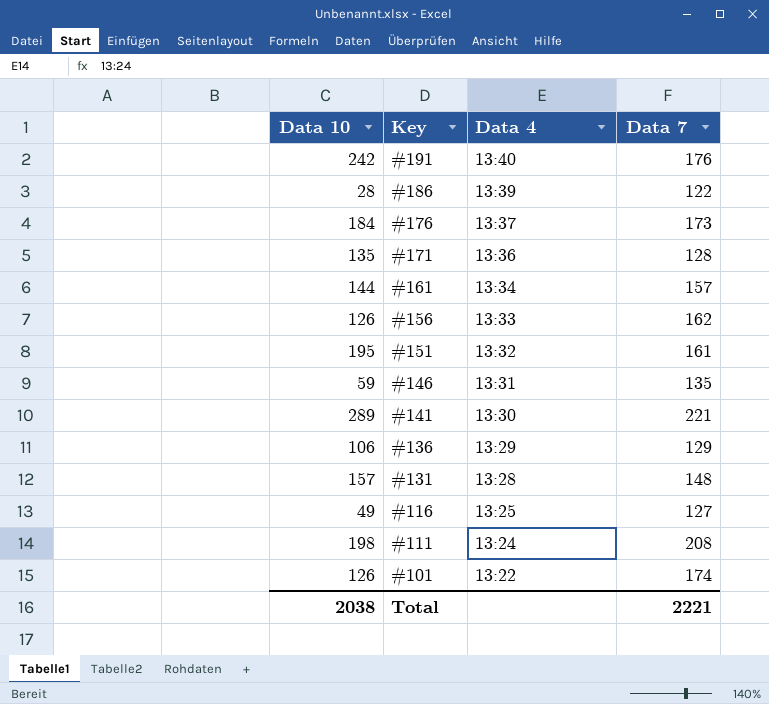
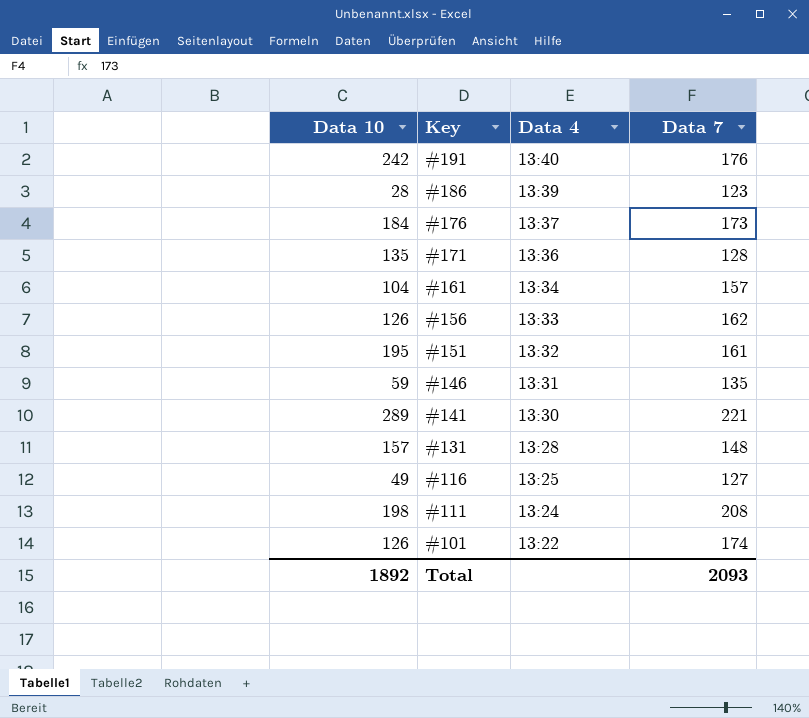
row #136: 106 | 13:29 | 129 -> none
#186 | Data 7: 122 -> 123
#161 | Data 10: 144 -> 104
Total | Data 10: 2038 -> 1892
Total | Data 7: 2221 -> 2093

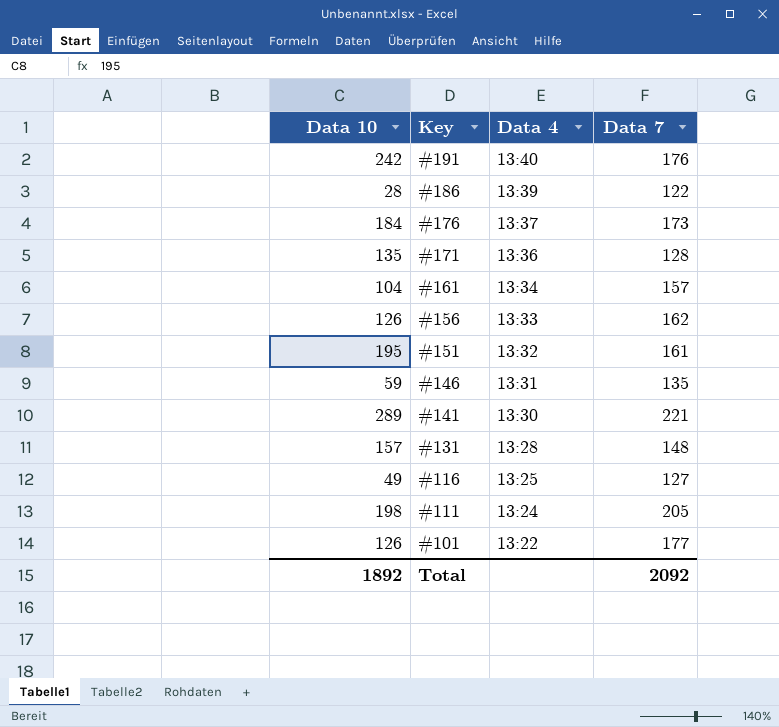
#186 | Data 7: 123 -> 122
#111 | Data 7: 208 -> 205
#101 | Data 7: 174 -> 177
Total | Data 7: 2093 -> 2092

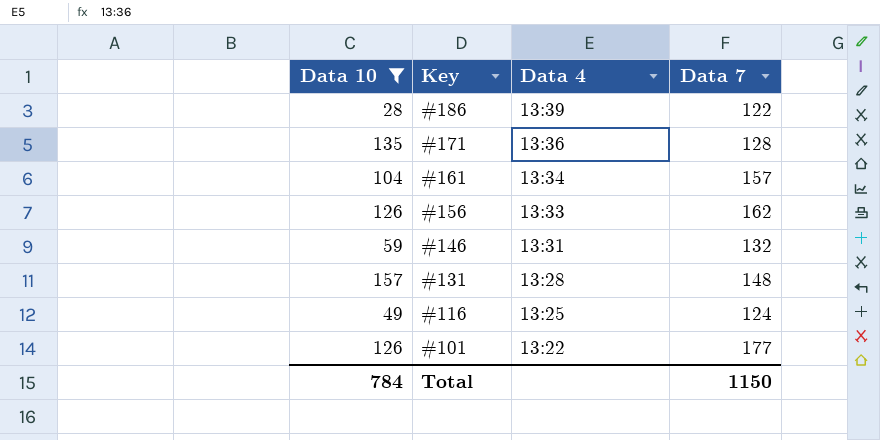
filter: none -> Data 10 <= 157
#146 | Data 7: 135 -> 132
#116 | Data 7: 127 -> 124
Total | Data 10: 1892 -> 784
Total | Data 7: 2092 -> 1150

